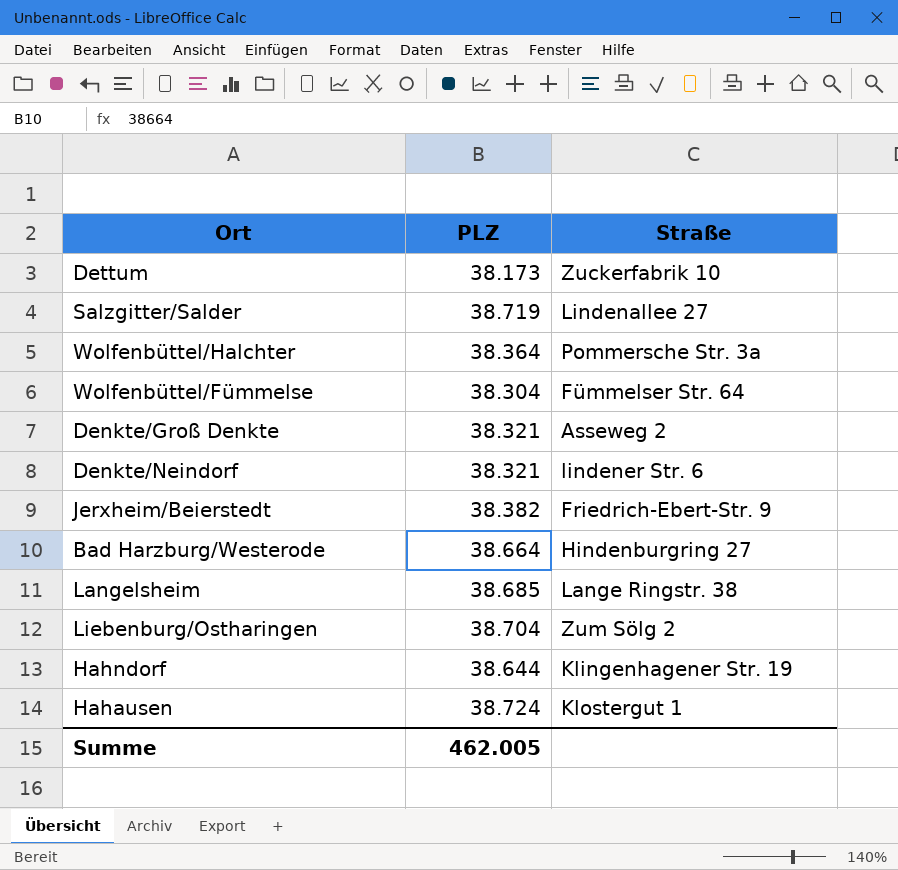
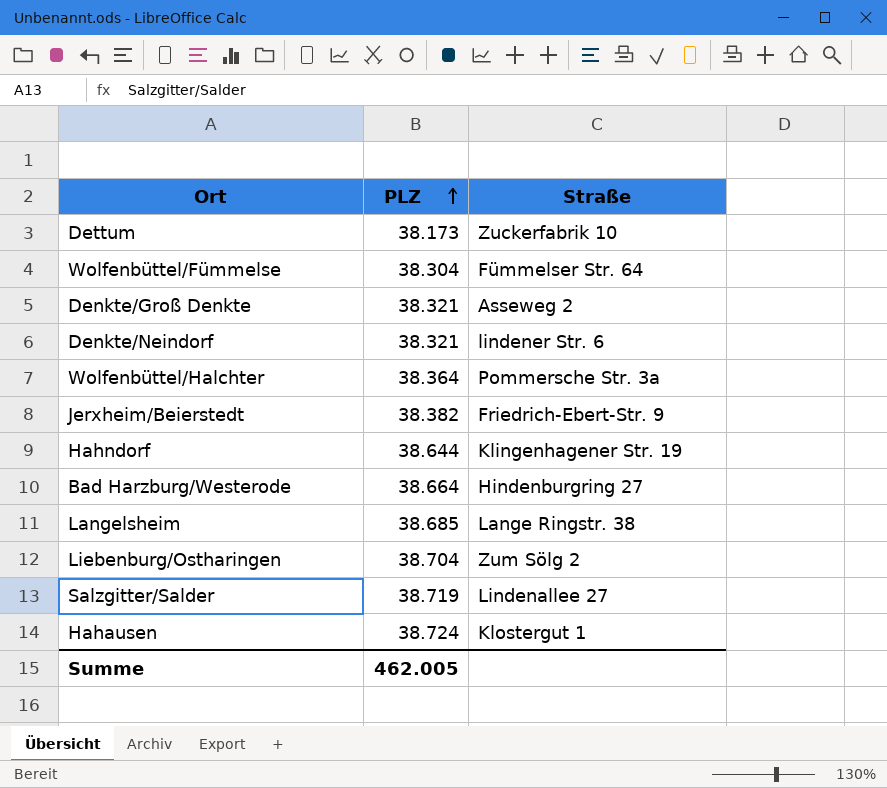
row order: none -> PLZ ascending

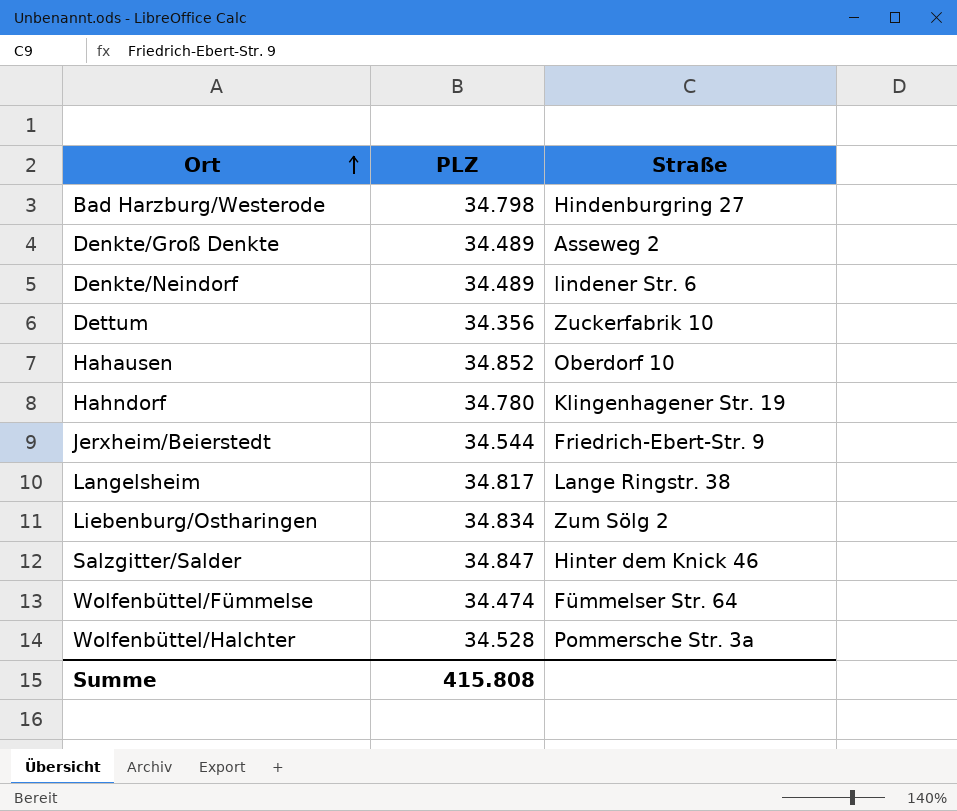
row order: PLZ ascending -> Ort ascending
Bad Harzburg/Westerode | PLZ: 38.664 -> 34.798
Denkte/Groß Denkte | PLZ: 38.321 -> 34.489
Denkte/Neindorf | PLZ: 38.321 -> 34.489
Dettum | PLZ: 38.173 -> 34.356
Hahausen | PLZ: 38.724 -> 34.852
Hahausen | Straße: Klostergut 1 -> Oberdorf 10
Hahndorf | PLZ: 38.644 -> 34.780
Jerxheim/Beierstedt | PLZ: 38.382 -> 34.544
Langelsheim | PLZ: 38.685 -> 34.817
Liebenburg/Ostharingen | PLZ: 38.704 -> 34.834
Salzgitter/Salder | PLZ: 38.719 -> 34.847
Salzgitter/Salder | Straße: Lindenallee 27 -> Hinter dem Knick 46
Wolfenbüttel/Fümmelse | PLZ: 38.304 -> 34.474
Wolfenbüttel/Halchter | PLZ: 38.364 -> 34.528
Summe | PLZ: 462.005 -> 415.808

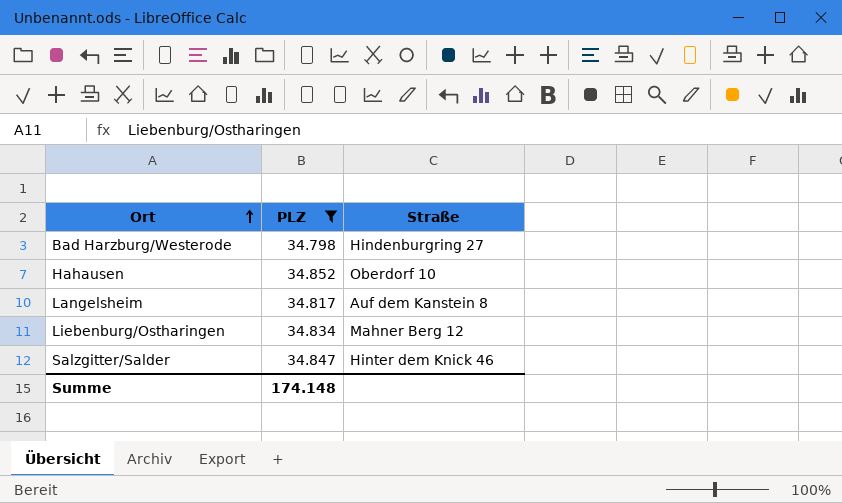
filter: none -> PLZ >= 34.798
Langelsheim | Straße: Lange Ringstr. 38 -> Auf dem Kanstein 8
Liebenburg/Ostharingen | Straße: Zum Sölg 2 -> Mahner Berg 12
Summe | PLZ: 415.808 -> 174.148

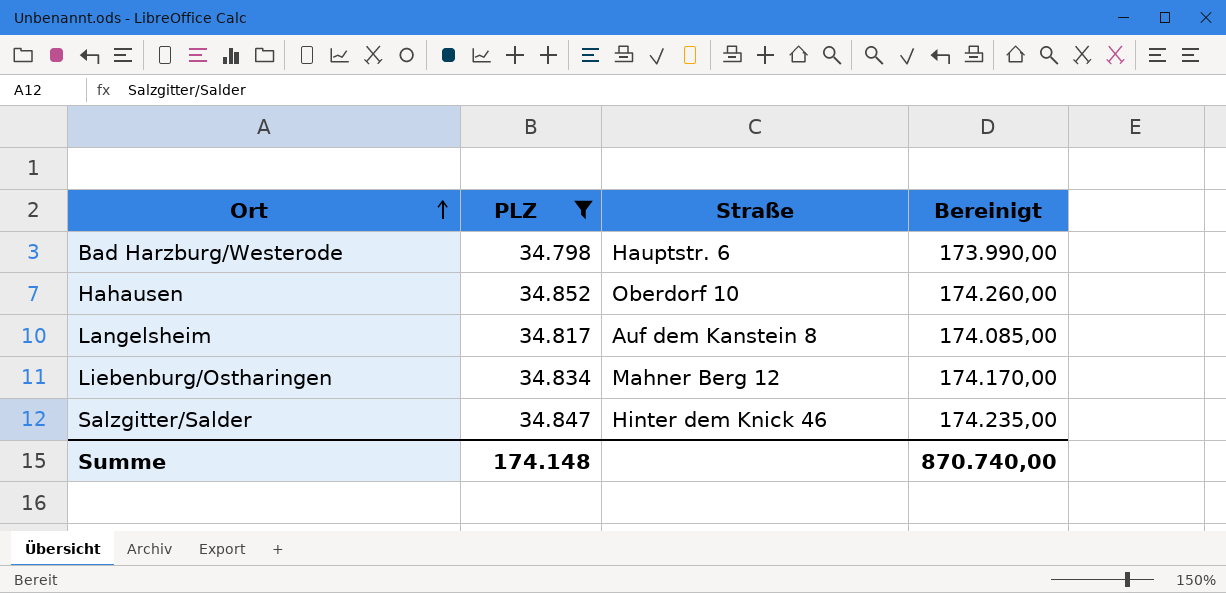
column Bereinigt | formula: none -> [PLZ] * 5
Bad Harzburg/Westerode | Straße: Hindenburgring 27 -> Hauptstr. 6

